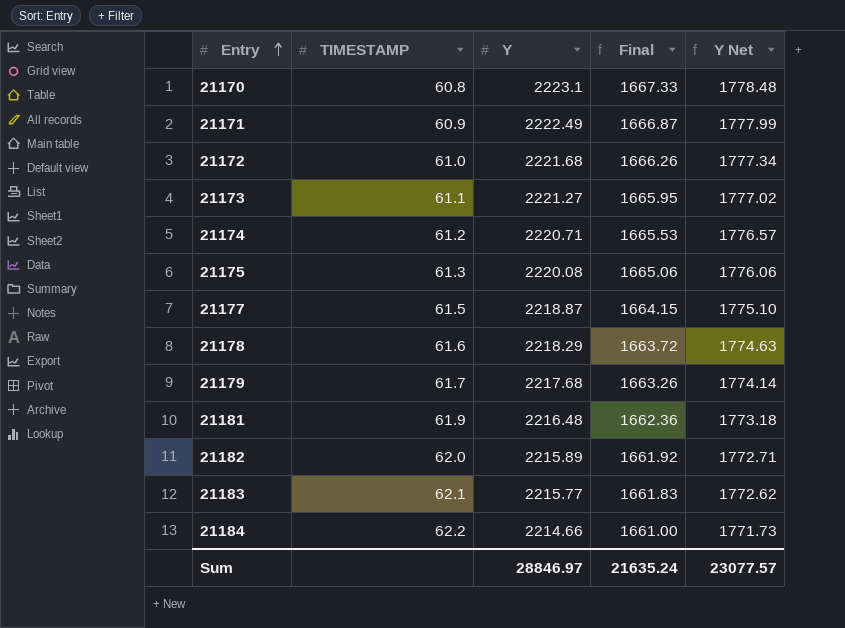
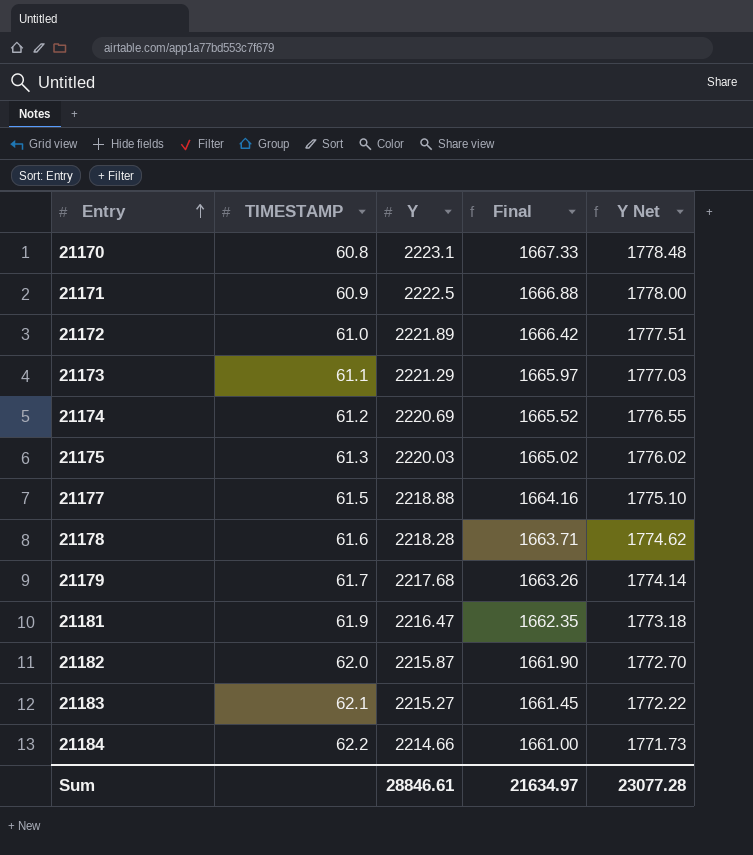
21171 | Y: 2222.49 -> 2222.5
21171 | Final: 1666.87 -> 1666.88
21171 | Y Net: 1777.99 -> 1778.00
21172 | Y: 2221.68 -> 2221.89
21172 | Final: 1666.26 -> 1666.42
21172 | Y Net: 1777.34 -> 1777.51
21173 | Y: 2221.27 -> 2221.29
21173 | Final: 1665.95 -> 1665.97
21173 | Y Net: 1777.02 -> 1777.03
21174 | Y: 2220.71 -> 2220.69
21174 | Final: 1665.53 -> 1665.52
21174 | Y Net: 1776.57 -> 1776.55
21175 | Y: 2220.08 -> 2220.03
21175 | Final: 1665.06 -> 1665.02
21175 | Y Net: 1776.06 -> 1776.02
21177 | Y: 2218.87 -> 2218.88
21177 | Final: 1664.15 -> 1664.16
21178 | Y: 2218.29 -> 2218.28
21178 | Final: 1663.72 -> 1663.71
21178 | Y Net: 1774.63 -> 1774.62
21181 | Y: 2216.48 -> 2216.47
21181 | Final: 1662.36 -> 1662.35
21182 | Y: 2215.89 -> 2215.87
21182 | Final: 1661.92 -> 1661.90
21182 | Y Net: 1772.71 -> 1772.70
21183 | Y: 2215.77 -> 2215.27
21183 | Final: 1661.83 -> 1661.45
21183 | Y Net: 1772.62 -> 1772.22
Sum | Y: 28846.97 -> 28846.61
Sum | Final: 21635.24 -> 21634.97
Sum | Y Net: 23077.57 -> 23077.28

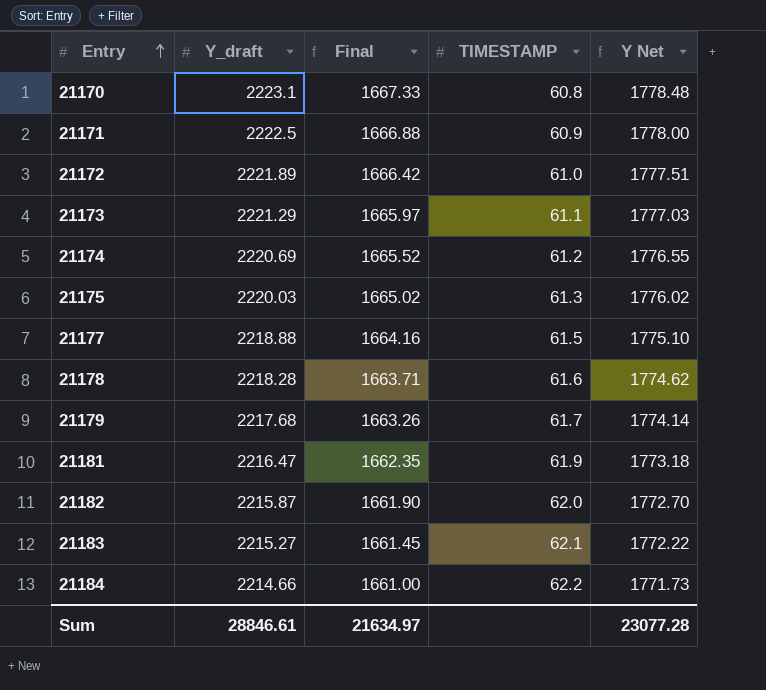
column name: Y -> Y_draft
column TIMESTAMP | position: 2 -> 4

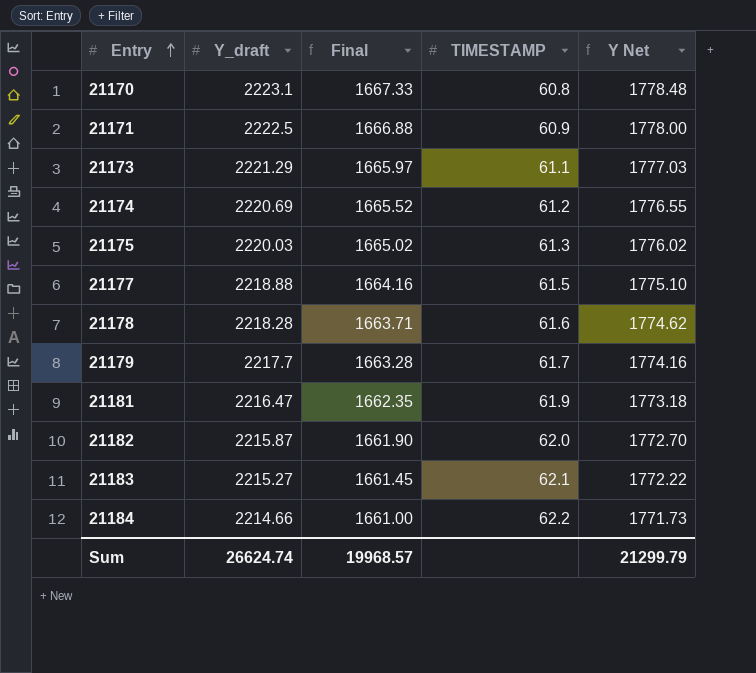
row 21172: 2221.89 | 1666.42 | 61.0 | 1777.51 -> none
21179 | Y_draft: 2217.68 -> 2217.7
21179 | Final: 1663.26 -> 1663.28
21179 | Y Net: 1774.14 -> 1774.16
Sum | Y_draft: 28846.61 -> 26624.74
Sum | Final: 21634.97 -> 19968.57
Sum | Y Net: 23077.28 -> 21299.79

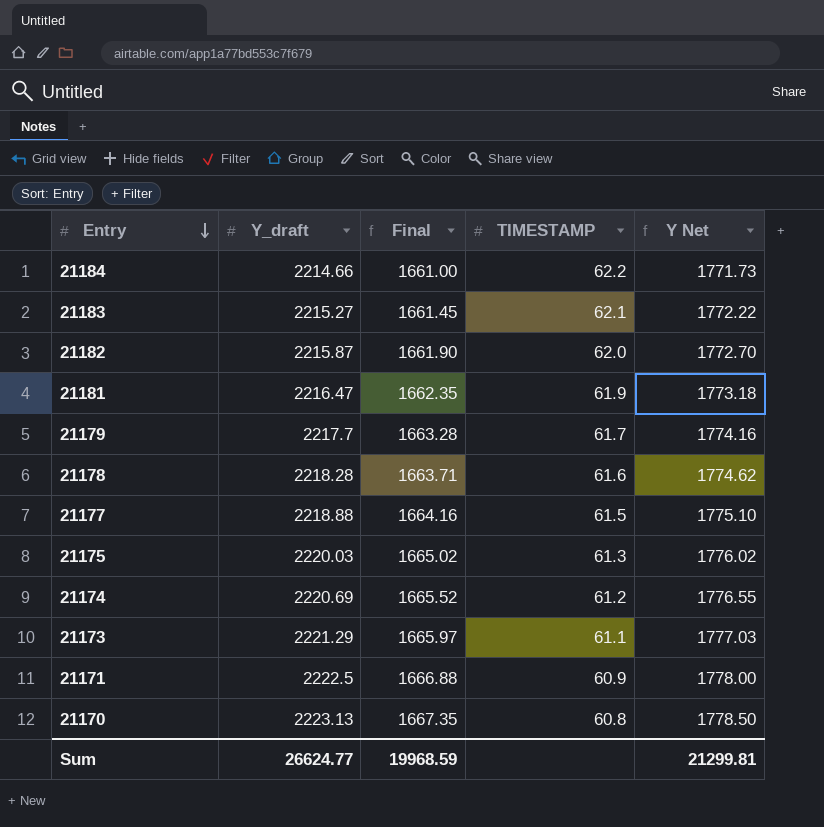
row order: Entry ascending -> Entry descending
21170 | Y_draft: 2223.1 -> 2223.13
21170 | Final: 1667.33 -> 1667.35
21170 | Y Net: 1778.48 -> 1778.50
Sum | Y_draft: 26624.74 -> 26624.77
Sum | Final: 19968.57 -> 19968.59
Sum | Y Net: 21299.79 -> 21299.81

